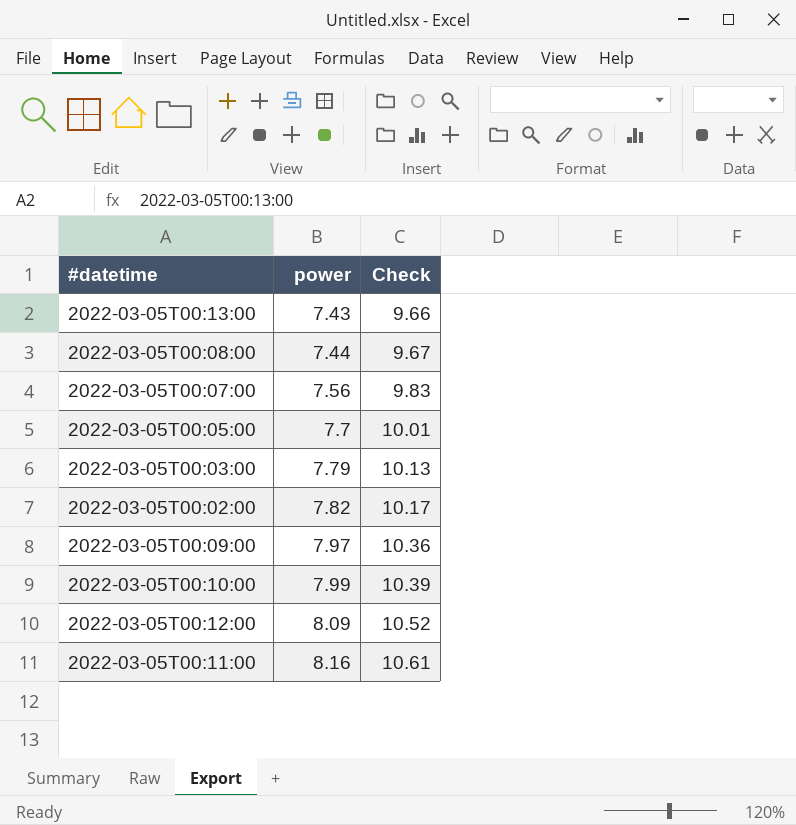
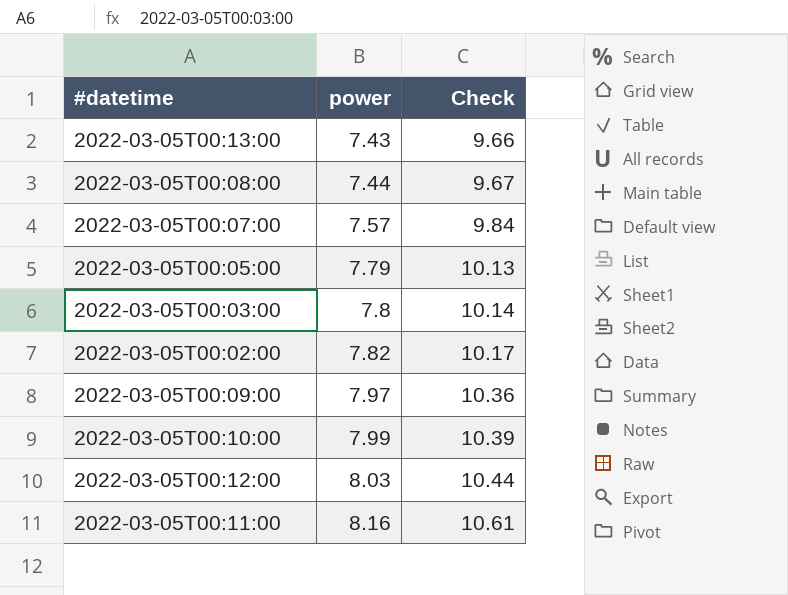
2022-03-05T00:07:00 | power: 7.56 -> 7.57
2022-03-05T00:07:00 | Check: 9.83 -> 9.84
2022-03-05T00:05:00 | power: 7.7 -> 7.79
2022-03-05T00:05:00 | Check: 10.01 -> 10.13
2022-03-05T00:03:00 | power: 7.79 -> 7.8
2022-03-05T00:03:00 | Check: 10.13 -> 10.14
2022-03-05T00:12:00 | power: 8.09 -> 8.03
2022-03-05T00:12:00 | Check: 10.52 -> 10.44

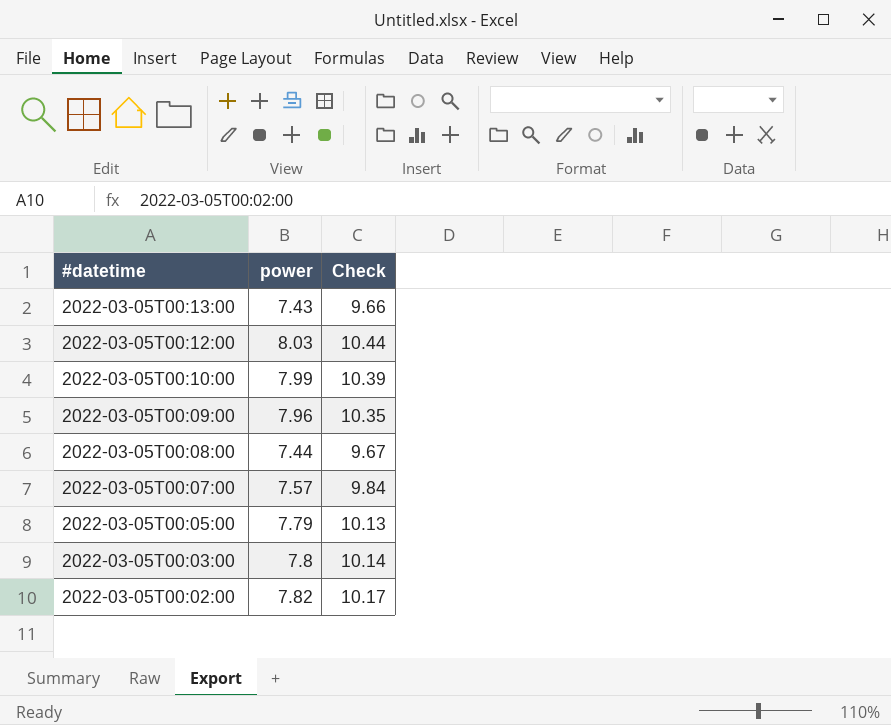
row order: power ascending -> #datetime descending
row 2022-03-05T00:11:00: 8.16 | 10.61 -> none
2022-03-05T00:09:00 | power: 7.97 -> 7.96
2022-03-05T00:09:00 | Check: 10.36 -> 10.35

